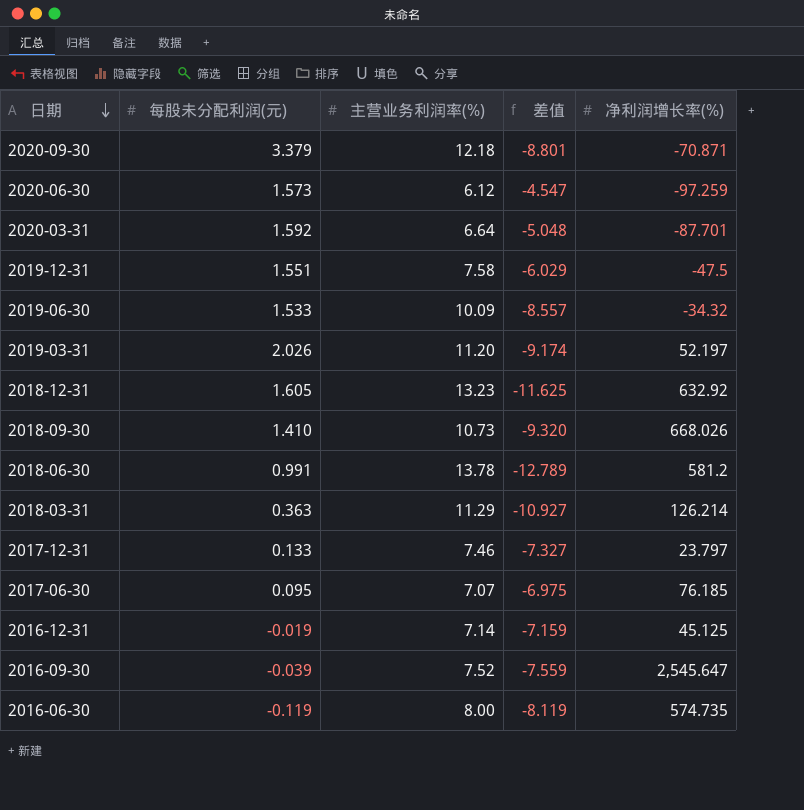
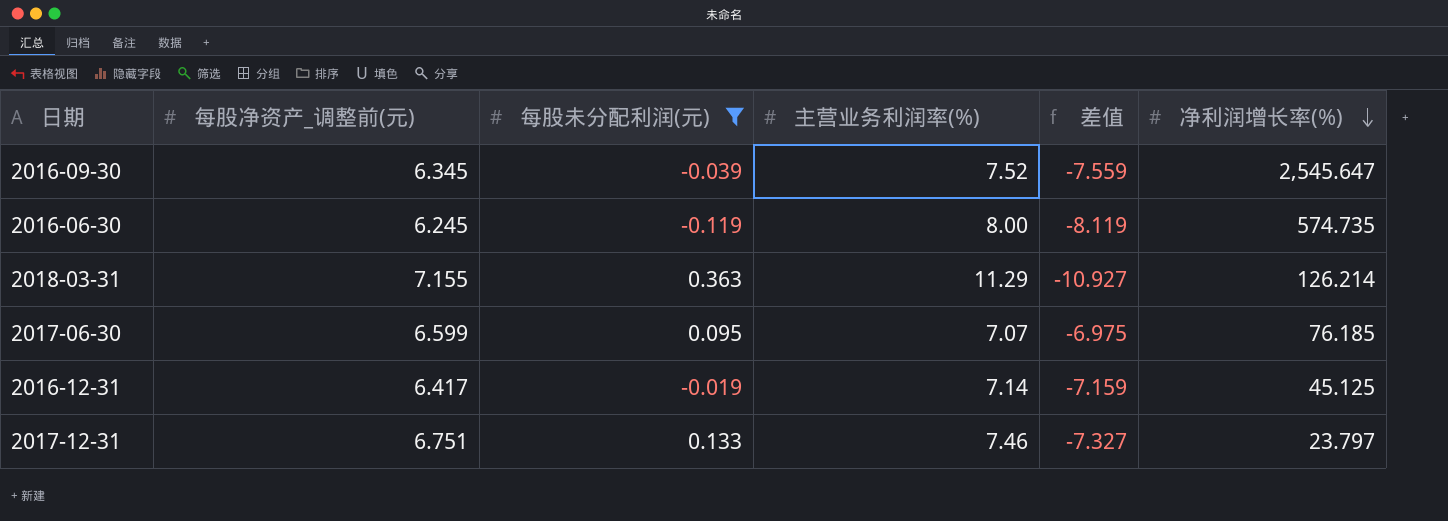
filter: none -> 每股未分配利润(元) <= 0.363
row order: 日期 descending -> 净利润增长率(%) descending
column 每股净资产_调整前(元) | position: none -> 2

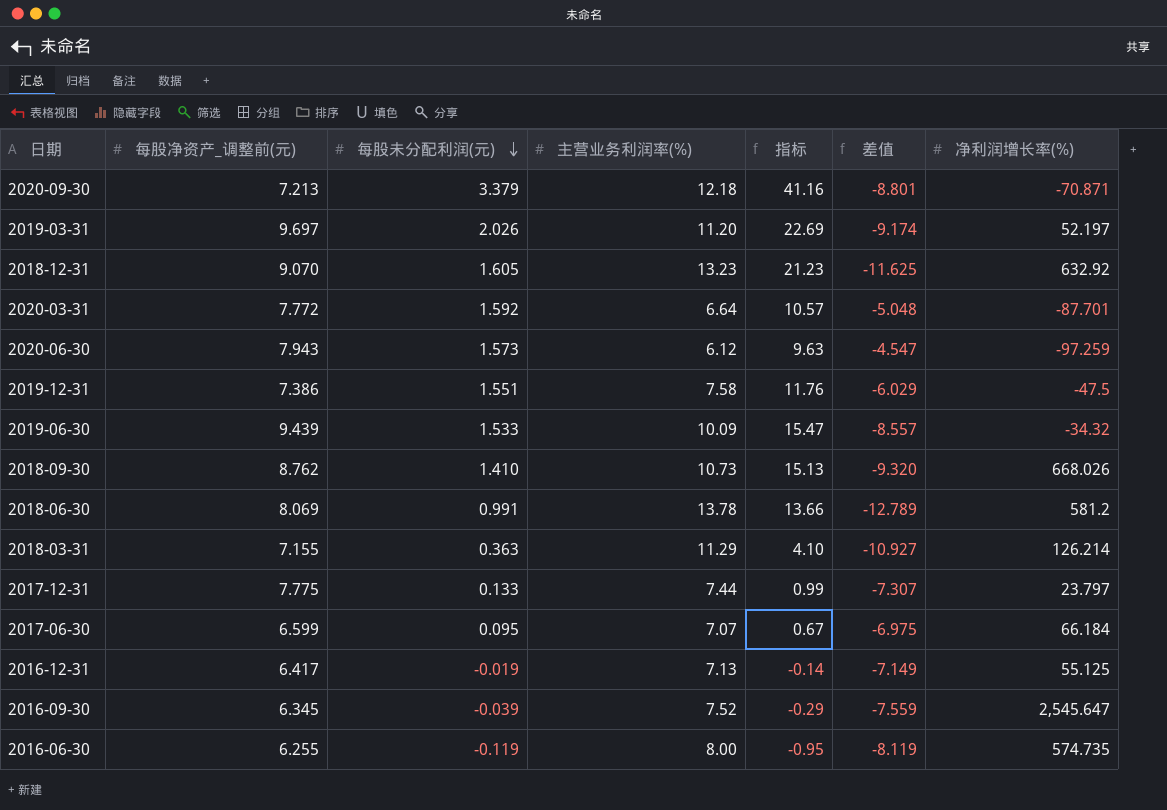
filter: 每股未分配利润(元) <= 0.363 -> none
row order: 净利润增长率(%) descending -> 每股未分配利润(元) descending
column 指标 | formula: none -> [每股未分配利润(元)] * [主营业务利润率(%)]
2017-12-31 | 每股净资产_调整前(元): 6.751 -> 7.775
2017-12-31 | 主营业务利润率(%): 7.46 -> 7.44
2017-12-31 | 差值: -7.327 -> -7.307
2017-06-30 | 净利润增长率(%): 76.185 -> 66.184
2016-12-31 | 主营业务利润率(%): 7.14 -> 7.13
2016-12-31 | 差值: -7.159 -> -7.149
2016-12-31 | 净利润增长率(%): 45.125 -> 55.125
2016-06-30 | 每股净资产_调整前(元): 6.245 -> 6.255

